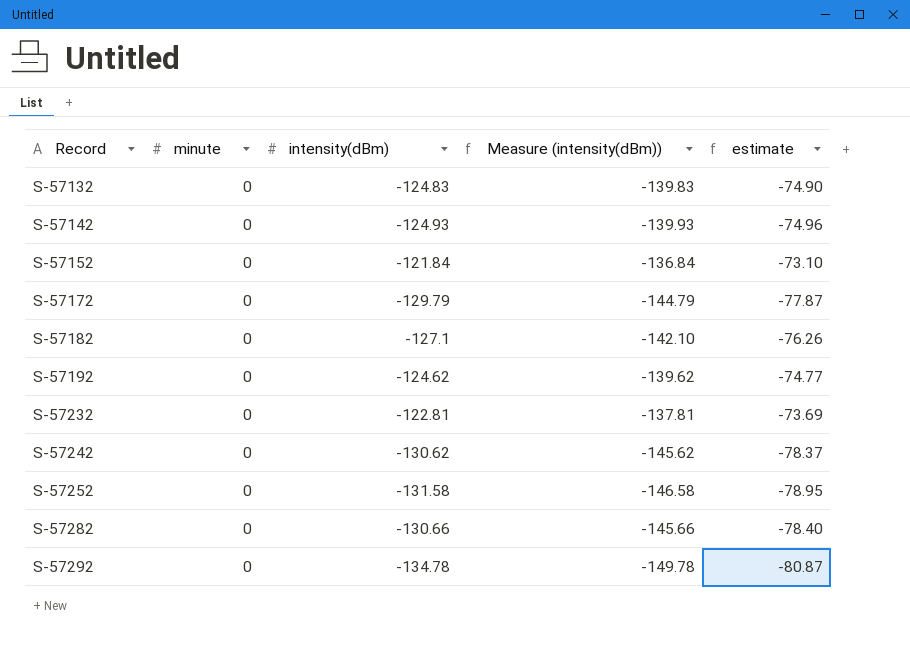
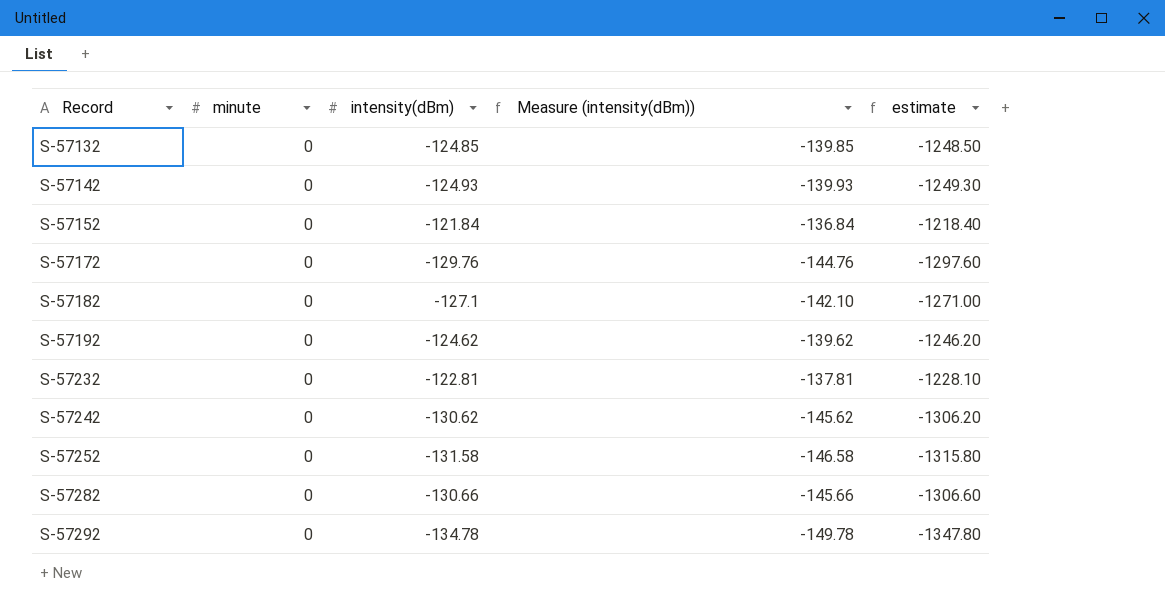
column estimate | formula: [intensity(dBm)] * 0.6 -> [intensity(dBm)] * 10
S-57132 | intensity(dBm): -124.83 -> -124.85
S-57132 | Measure (intensity(dBm)): -139.83 -> -139.85
S-57172 | intensity(dBm): -129.79 -> -129.76
S-57172 | Measure (intensity(dBm)): -144.79 -> -144.76

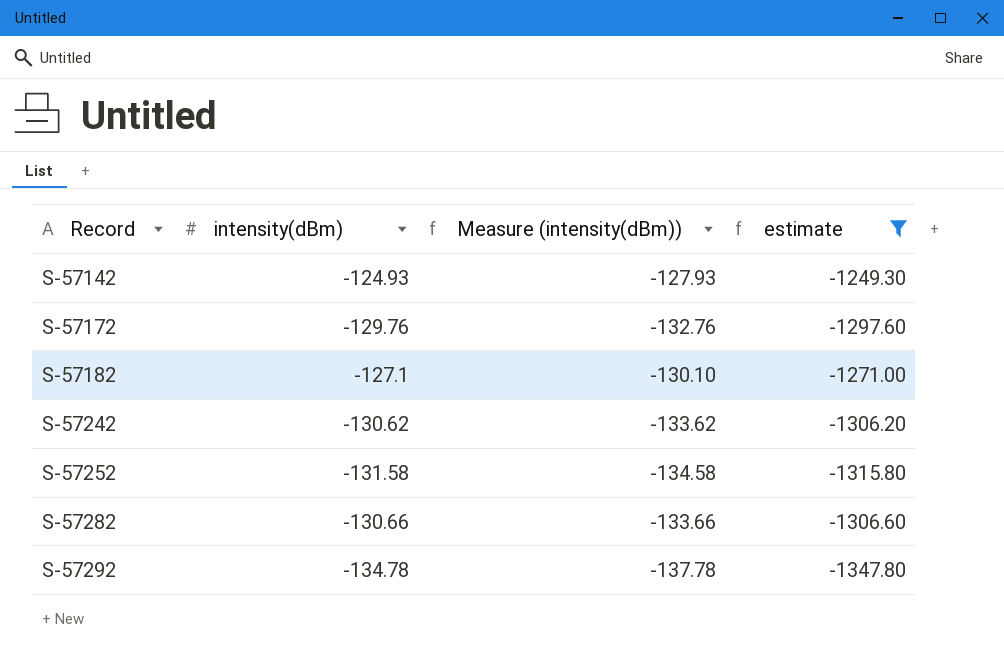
filter: none -> estimate <= -1249.30
column minute | position: 2 -> none
column Measure (intensity(dBm)) | formula: [intensity(dBm)] - 15 -> [intensity(dBm)] - 3

